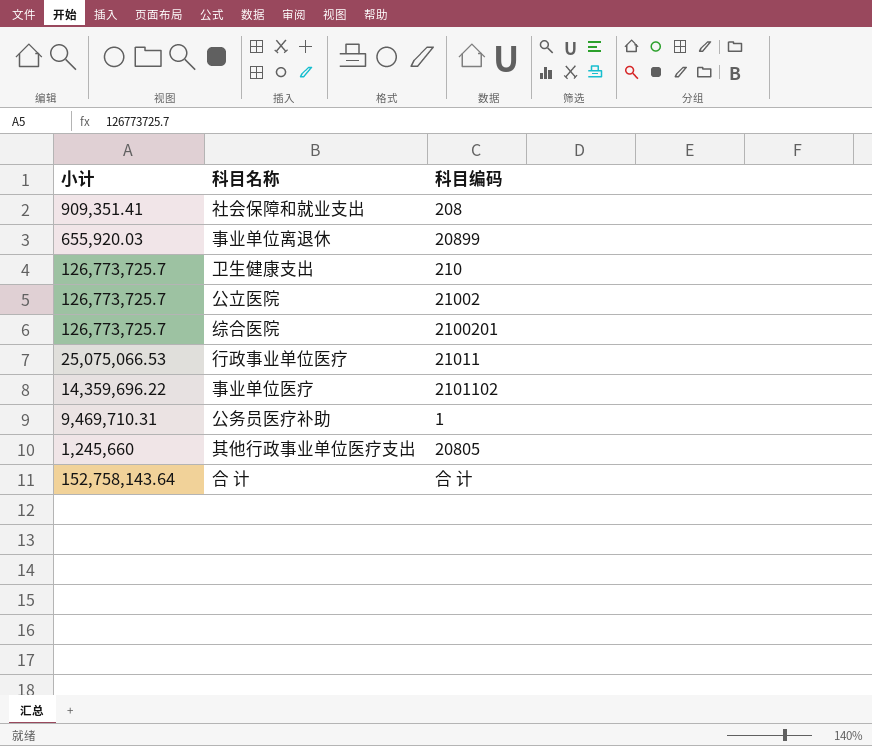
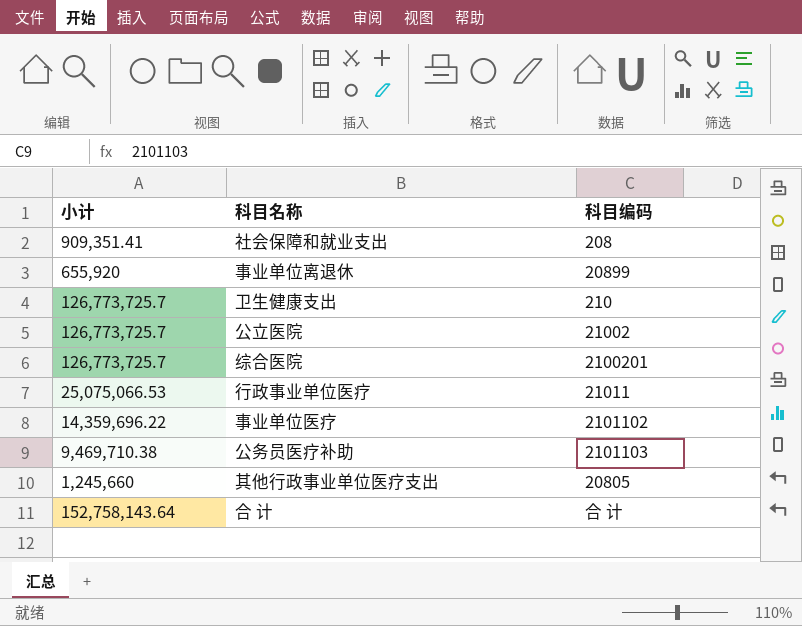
事业单位离退休 | 小计: 655,920.03 -> 655,920
公务员医疗补助 | 小计: 9,469,710.31 -> 9,469,710.38
公务员医疗补助 | 科目编码: 1 -> 2101103

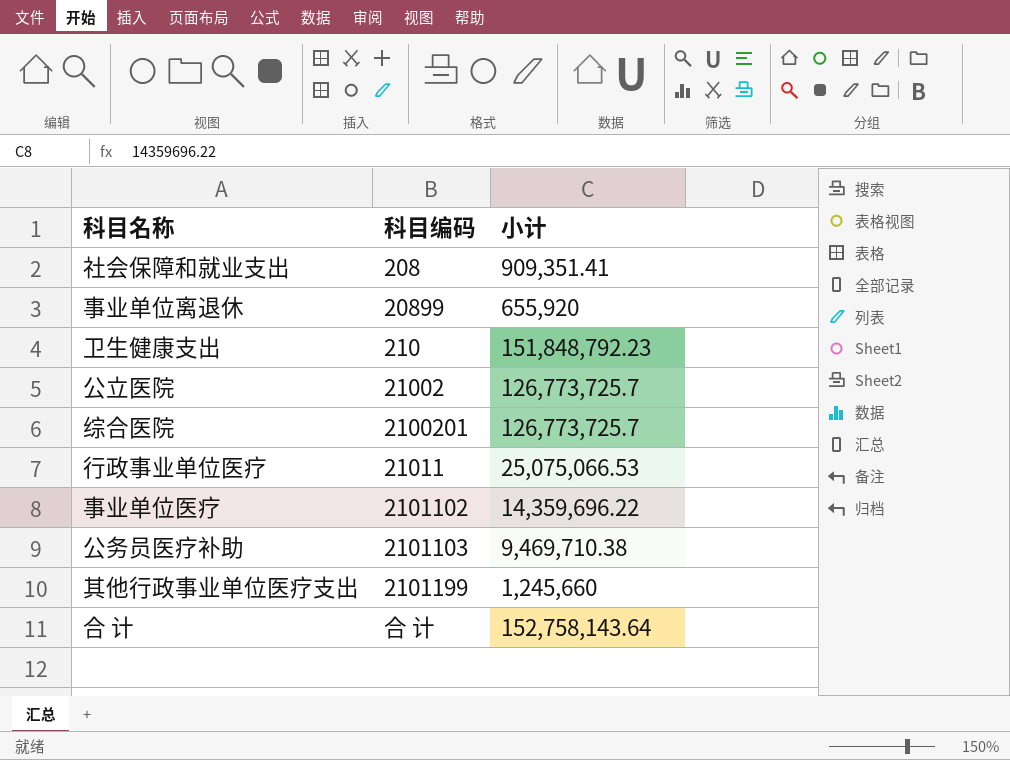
column 小计 | position: 1 -> 3
卫生健康支出 | 小计: 126,773,725.7 -> 151,848,792.23
其他行政事业单位医疗支出 | 科目编码: 20805 -> 2101199

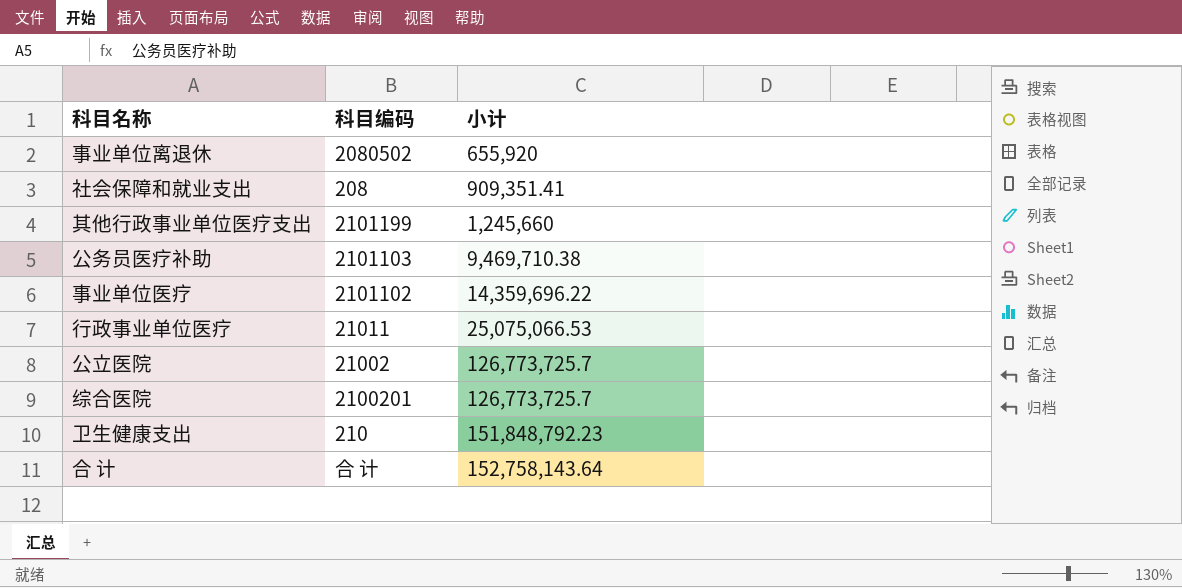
row order: none -> 小计 ascending
事业单位离退休 | 科目编码: 20899 -> 2080502

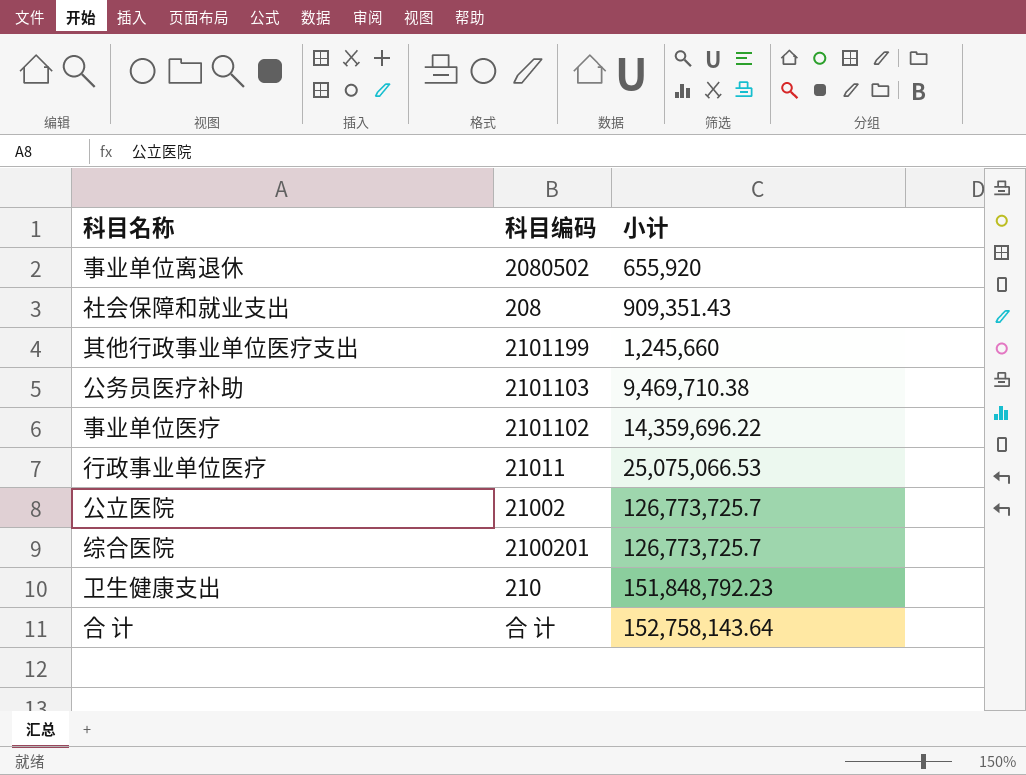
社会保障和就业支出 | 小计: 909,351.41 -> 909,351.43

